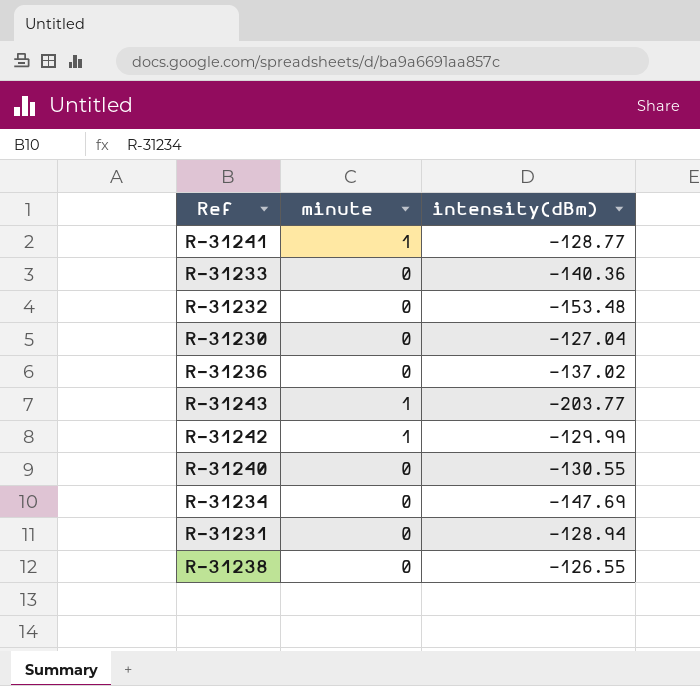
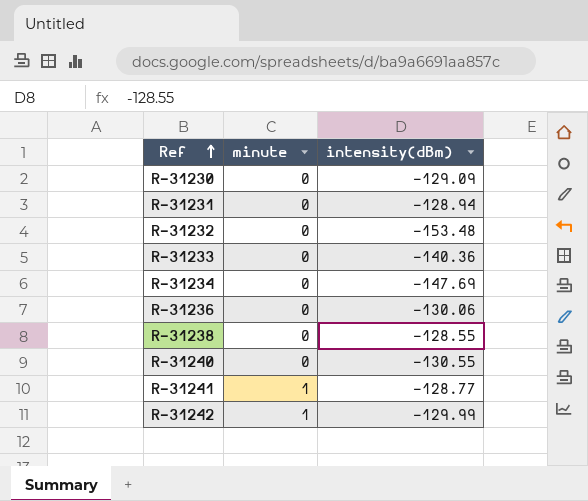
row order: none -> Ref ascending
row R-31243: 1 | -203.77 -> none
R-31230 | intensity(dBm): -127.04 -> -129.09
R-31236 | intensity(dBm): -137.02 -> -130.06
R-31238 | intensity(dBm): -126.55 -> -128.55

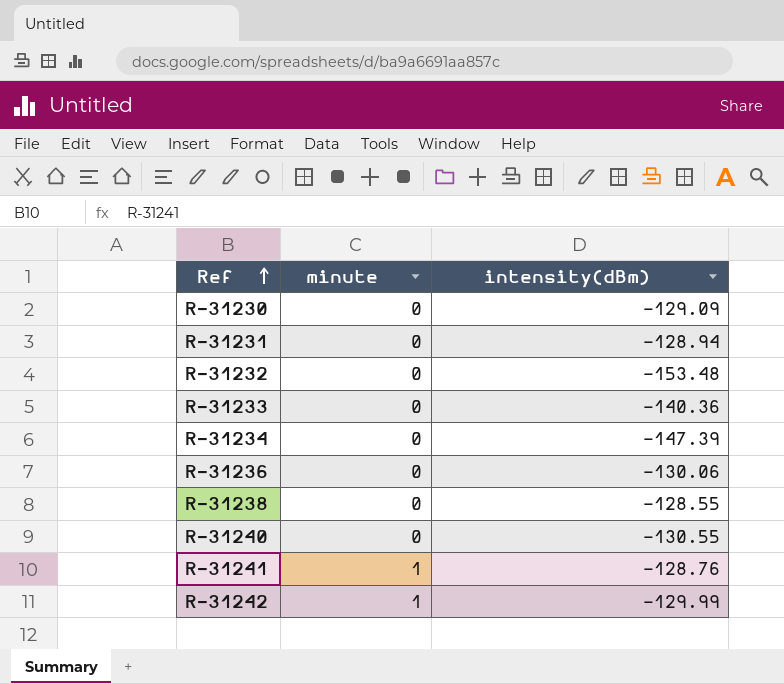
R-31234 | intensity(dBm): -147.69 -> -147.39
R-31241 | intensity(dBm): -128.77 -> -128.76

